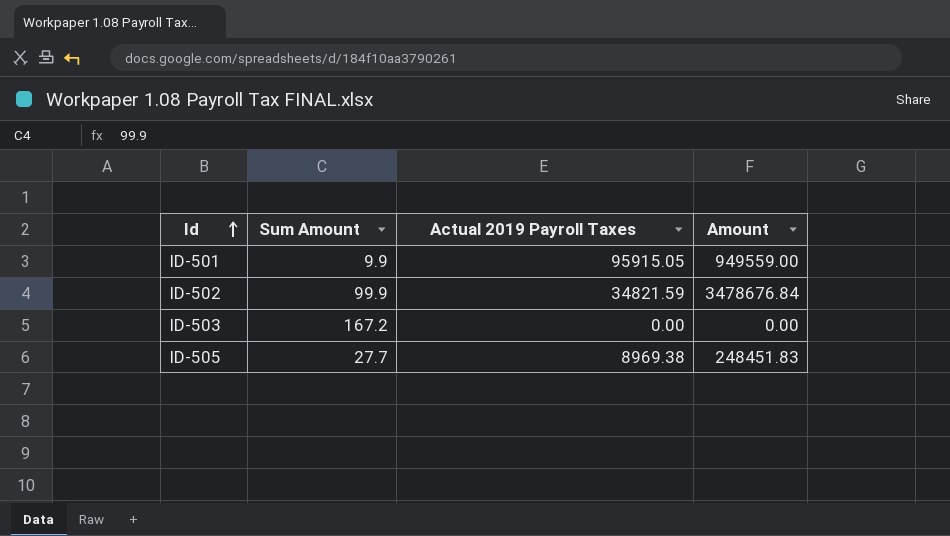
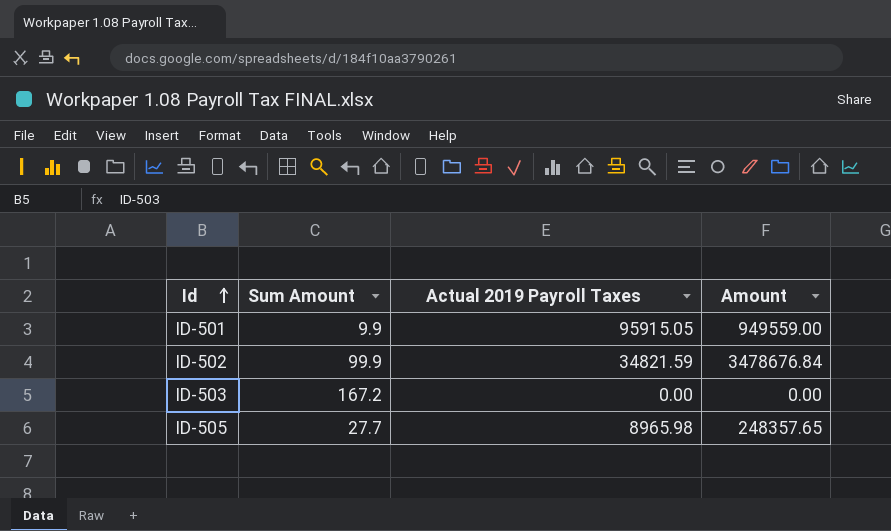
ID-505 | Actual 2019 Payroll Taxes: 8969.38 -> 8965.98
ID-505 | Amount: 248451.83 -> 248357.65

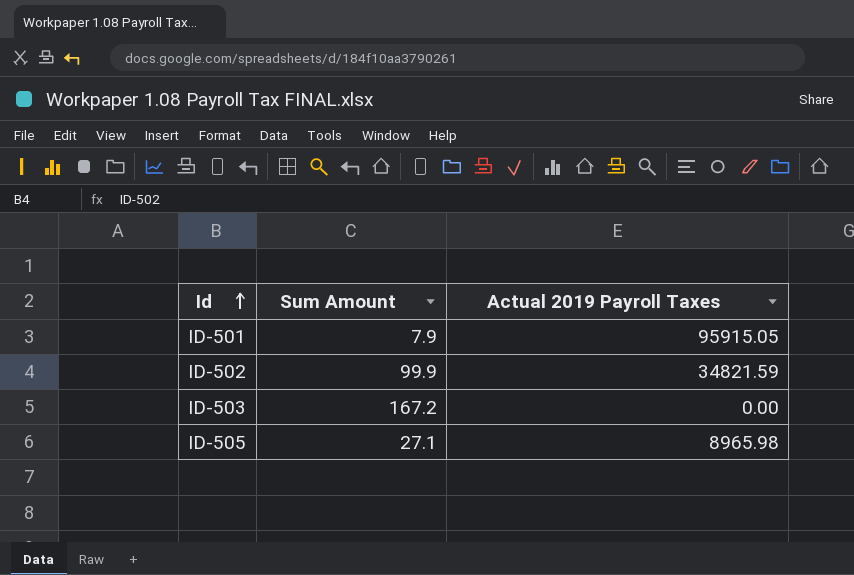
column Amount | formula: [Sum Amount] * [Actual 2019 Payroll Taxes] -> none
ID-501 | Sum Amount: 9.9 -> 7.9
ID-505 | Sum Amount: 27.7 -> 27.1

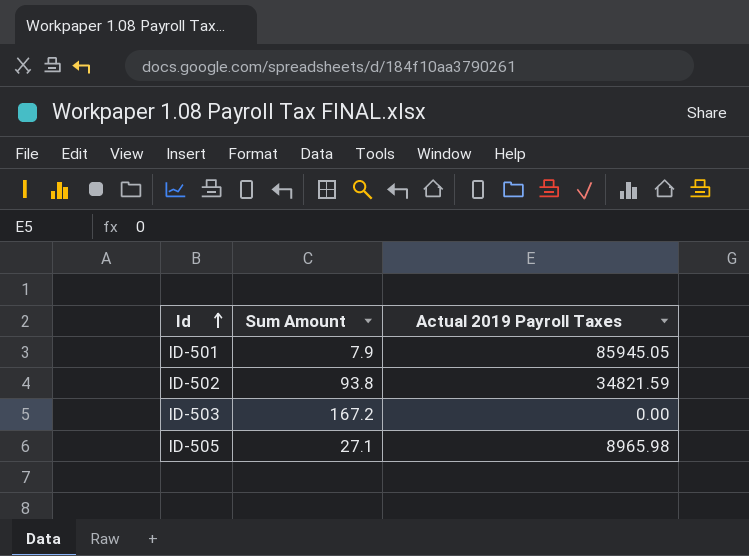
ID-501 | Actual 2019 Payroll Taxes: 95915.05 -> 85945.05
ID-502 | Sum Amount: 99.9 -> 93.8

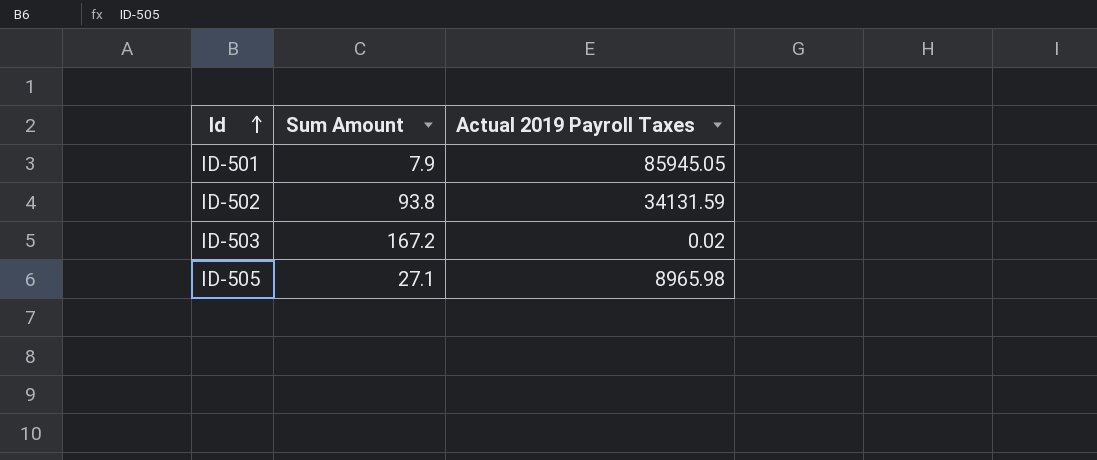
ID-502 | Actual 2019 Payroll Taxes: 34821.59 -> 34131.59
ID-503 | Actual 2019 Payroll Taxes: 0.00 -> 0.02

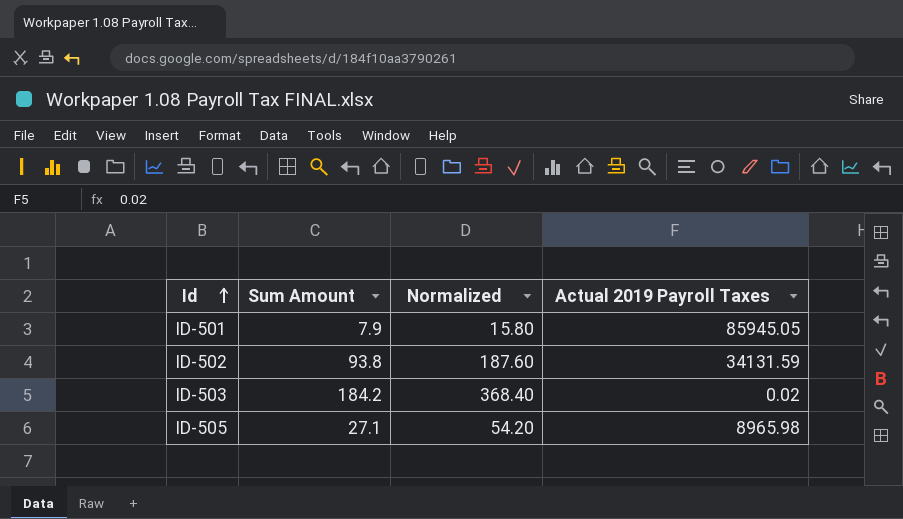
column Normalized | formula: none -> [Sum Amount] * 2
ID-503 | Sum Amount: 167.2 -> 184.2

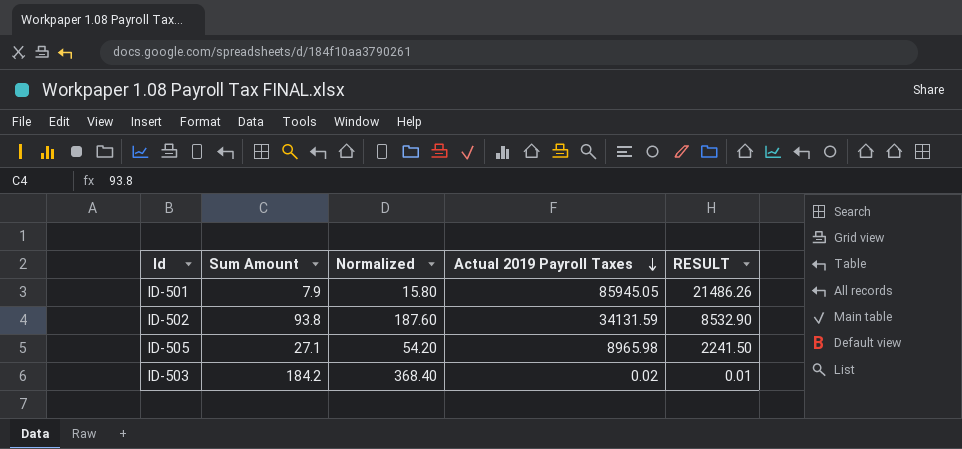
row order: Id ascending -> Actual 2019 Payroll Taxes descending
column RESULT | formula: none -> [Actual 2019 Payroll Taxes] * 0.25

